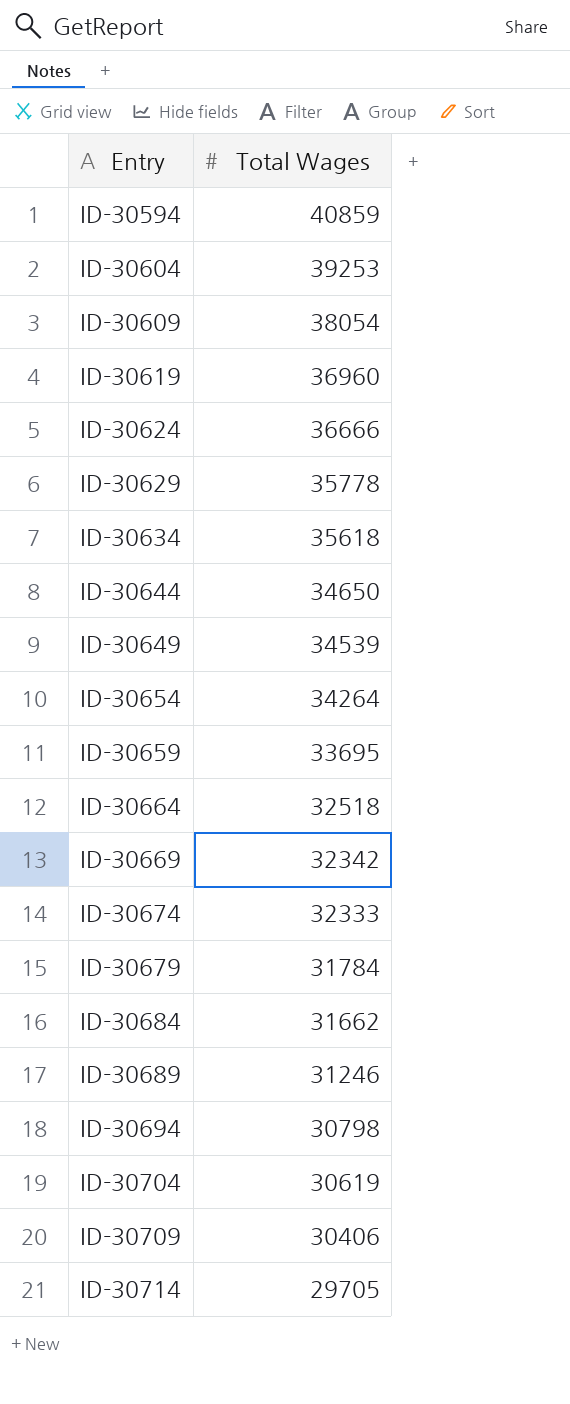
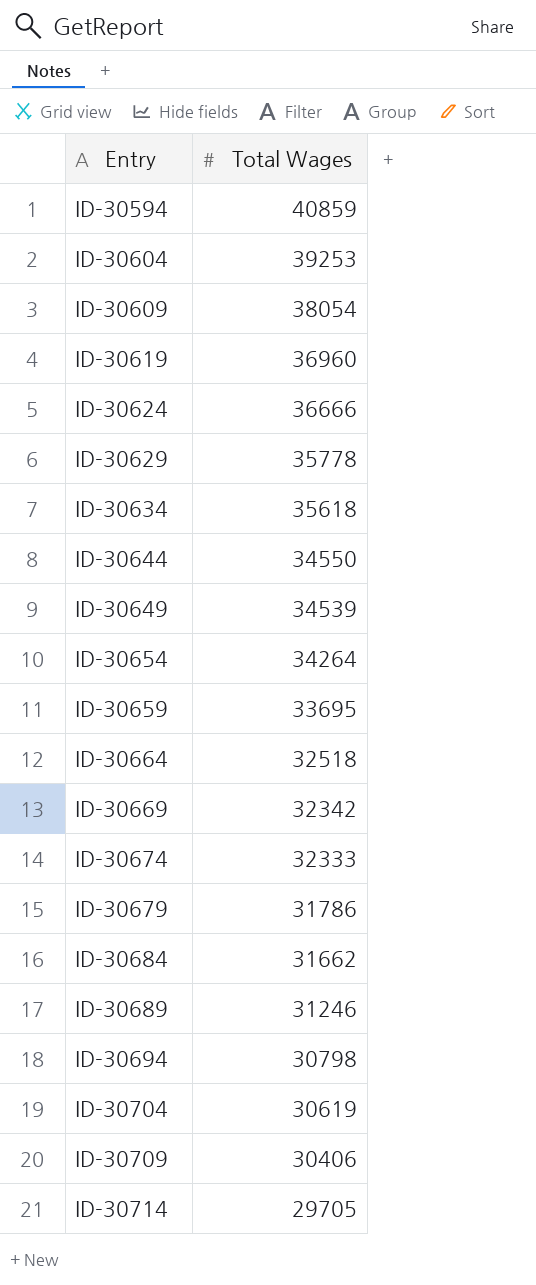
ID-30644 | Total Wages: 34650 -> 34550
ID-30679 | Total Wages: 31784 -> 31786

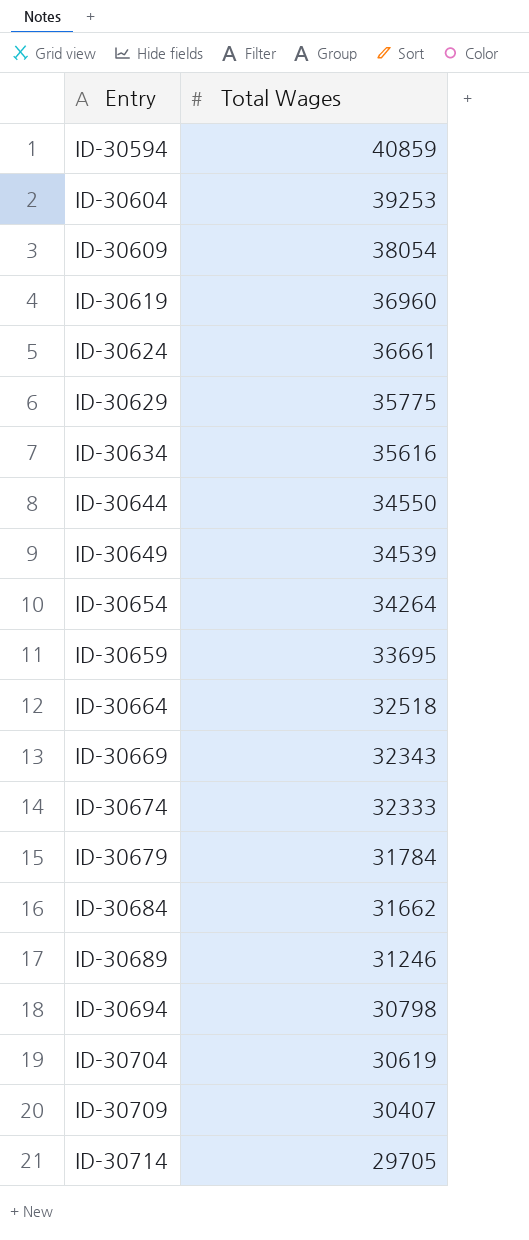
ID-30624 | Total Wages: 36666 -> 36661
ID-30629 | Total Wages: 35778 -> 35775
ID-30634 | Total Wages: 35618 -> 35616
ID-30669 | Total Wages: 32342 -> 32343
ID-30679 | Total Wages: 31786 -> 31784
ID-30709 | Total Wages: 30406 -> 30407

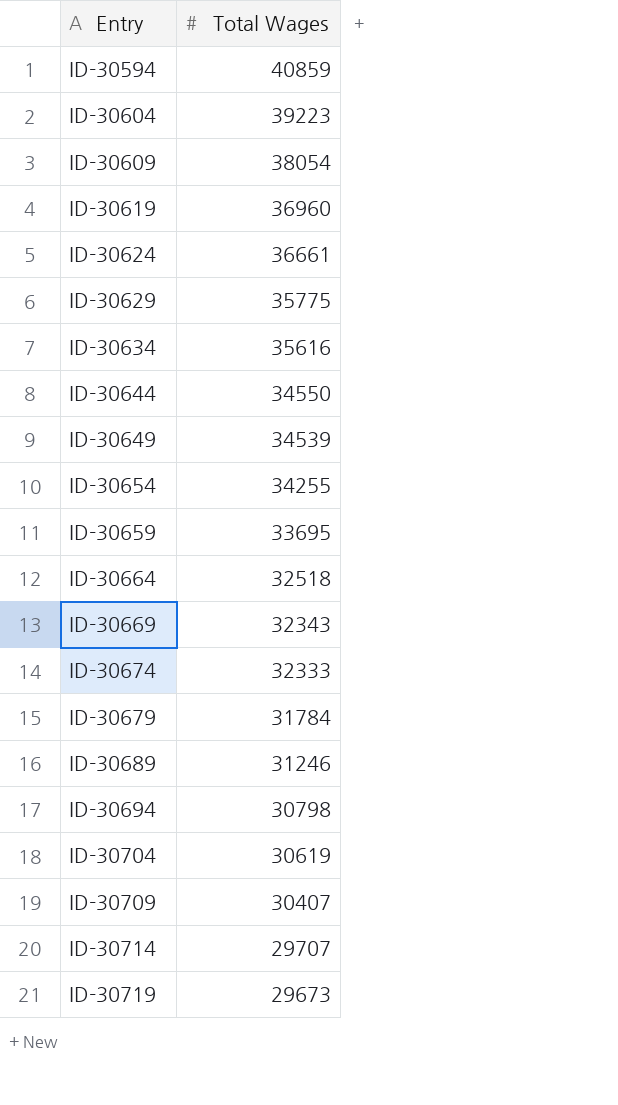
row ID-30684: 31662 -> none
ID-30604 | Total Wages: 39253 -> 39223
ID-30654 | Total Wages: 34264 -> 34255
ID-30714 | Total Wages: 29705 -> 29707
row ID-30719: none -> 29673

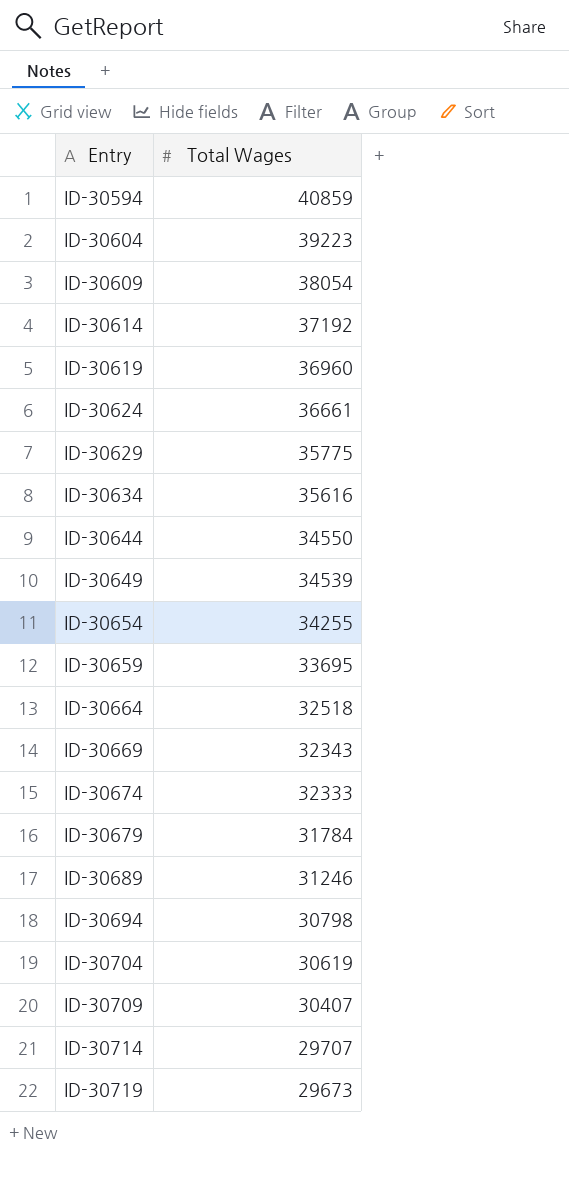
row ID-30614: none -> 37192

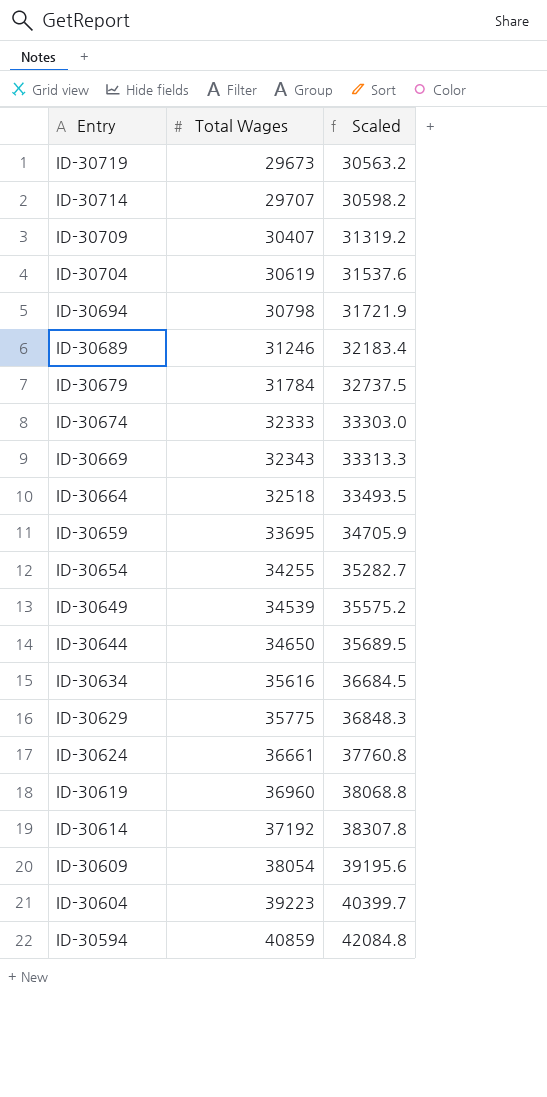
row order: Entry ascending -> Entry descending
column Scaled | formula: none -> [Total Wages] * 1.03
ID-30644 | Total Wages: 34550 -> 34650

